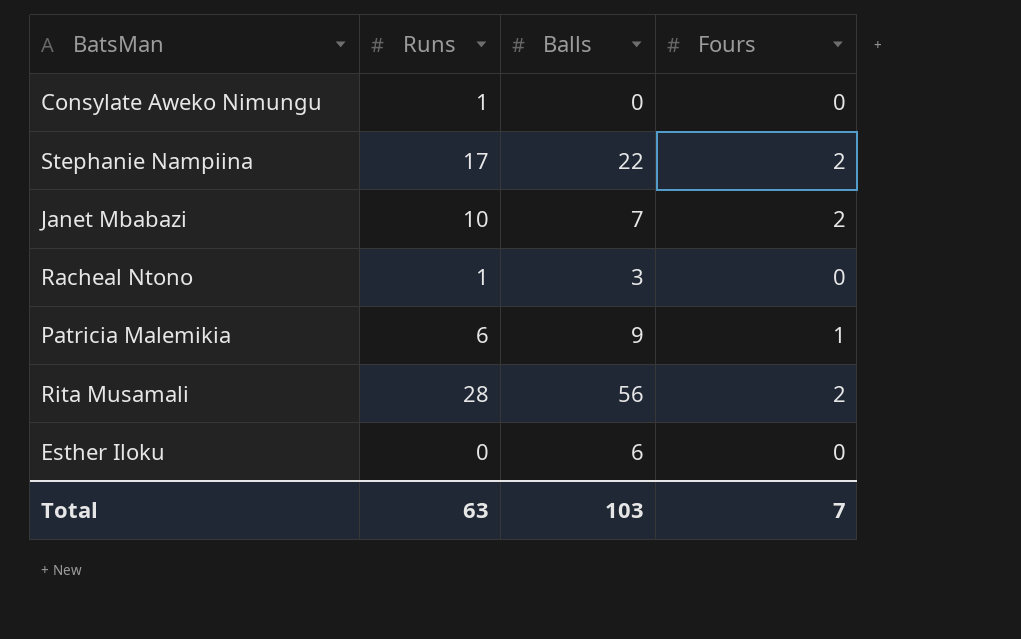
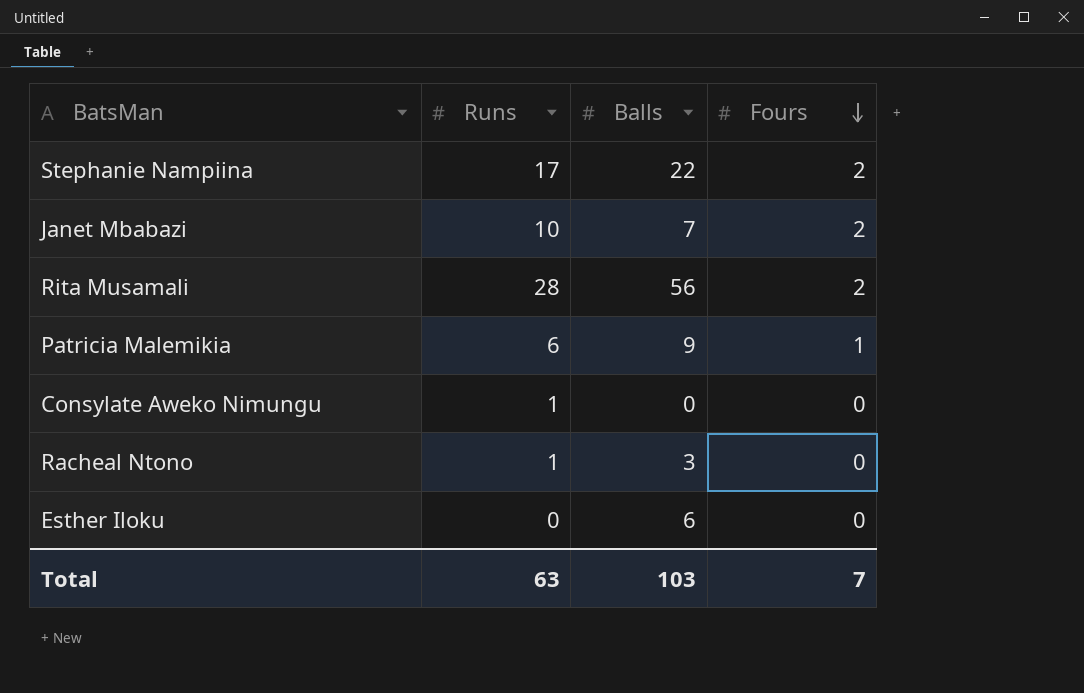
row order: none -> Fours descending

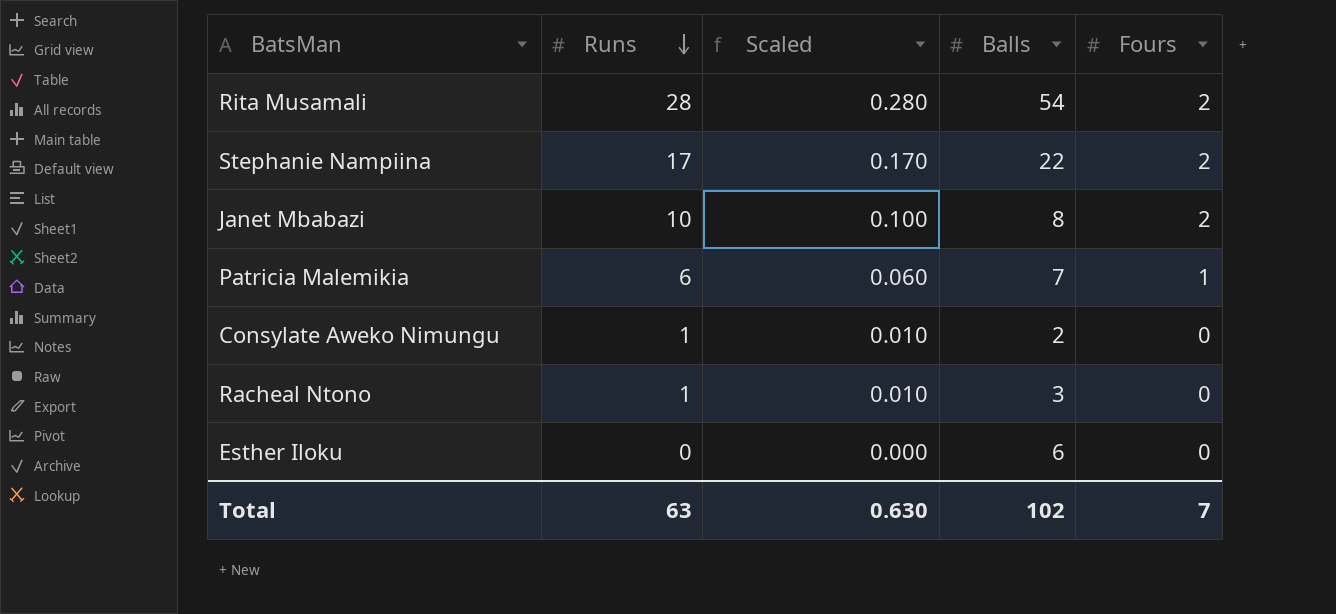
row order: Fours descending -> Runs descending
column Scaled | formula: none -> [Runs] * 0.01
Rita Musamali | Balls: 56 -> 54
Janet Mbabazi | Balls: 7 -> 8
Patricia Malemikia | Balls: 9 -> 7
Consylate Aweko Nimungu | Balls: 0 -> 2
Total | Balls: 103 -> 102

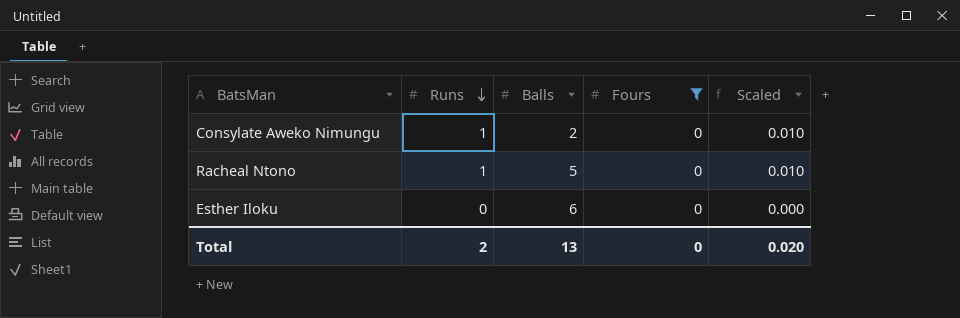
filter: none -> Fours = 0
column Scaled | position: 3 -> 5
Racheal Ntono | Balls: 3 -> 5
Total | Runs: 63 -> 2
Total | Balls: 102 -> 13
Total | Fours: 7 -> 0
Total | Scaled: 0.630 -> 0.020

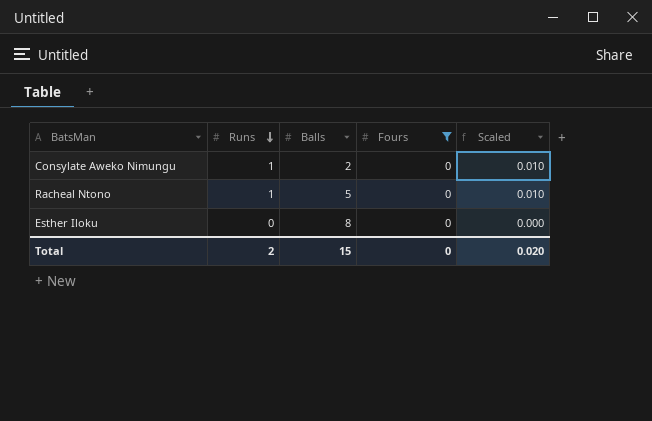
Esther Iloku | Balls: 6 -> 8
Total | Balls: 13 -> 15

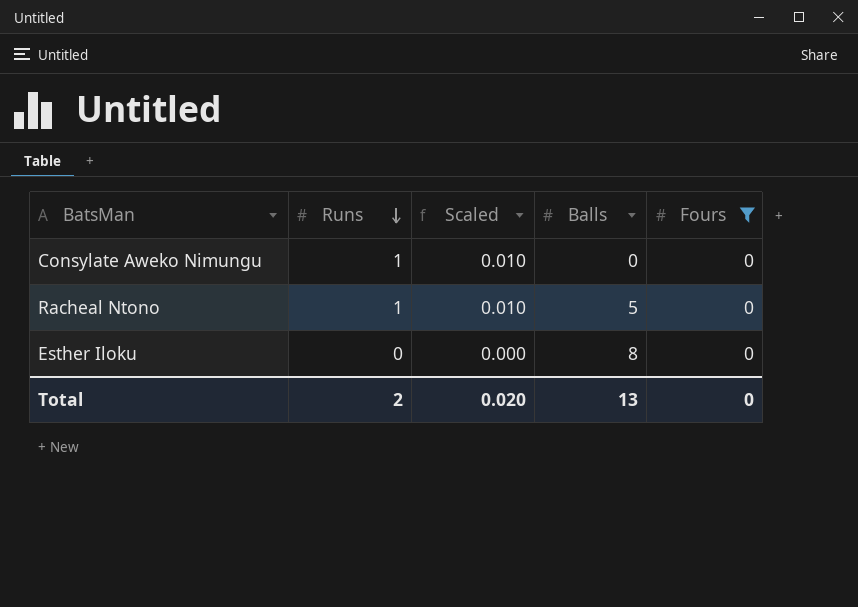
column Scaled | position: 5 -> 3
Consylate Aweko Nimungu | Balls: 2 -> 0
Total | Balls: 15 -> 13

